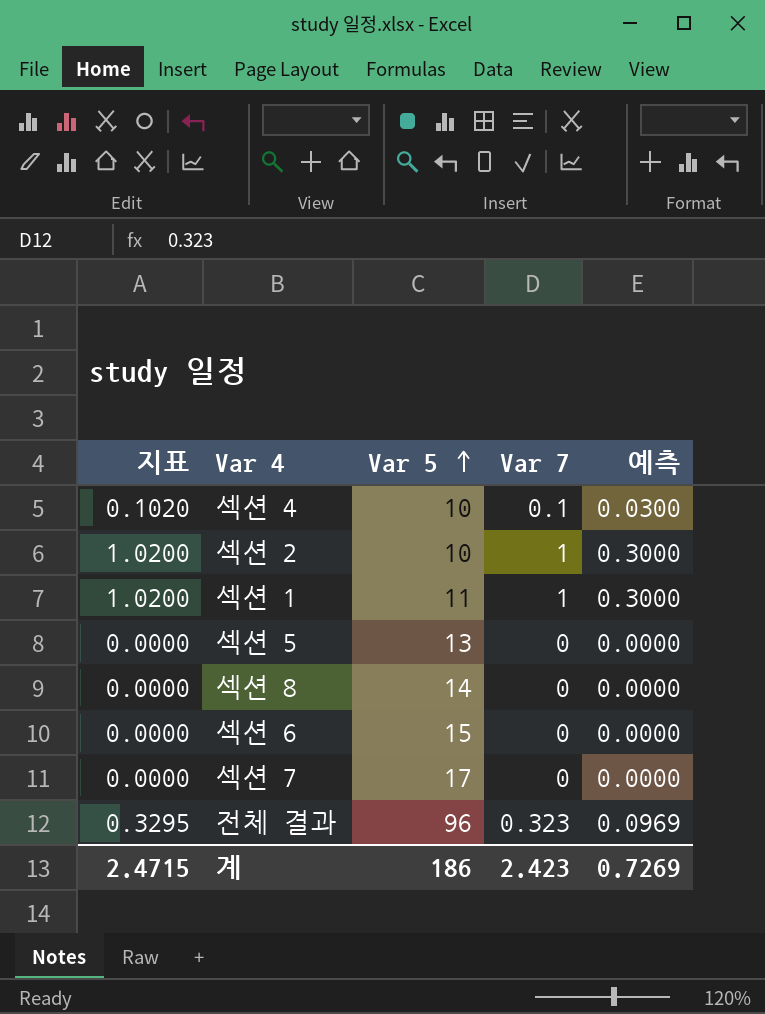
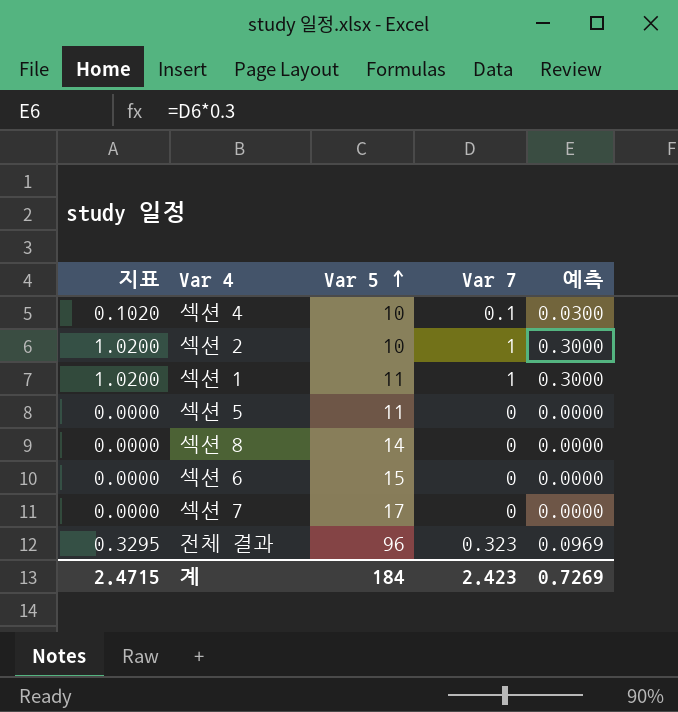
섹션 5 | Var 5: 13 -> 11
계 | Var 5: 186 -> 184

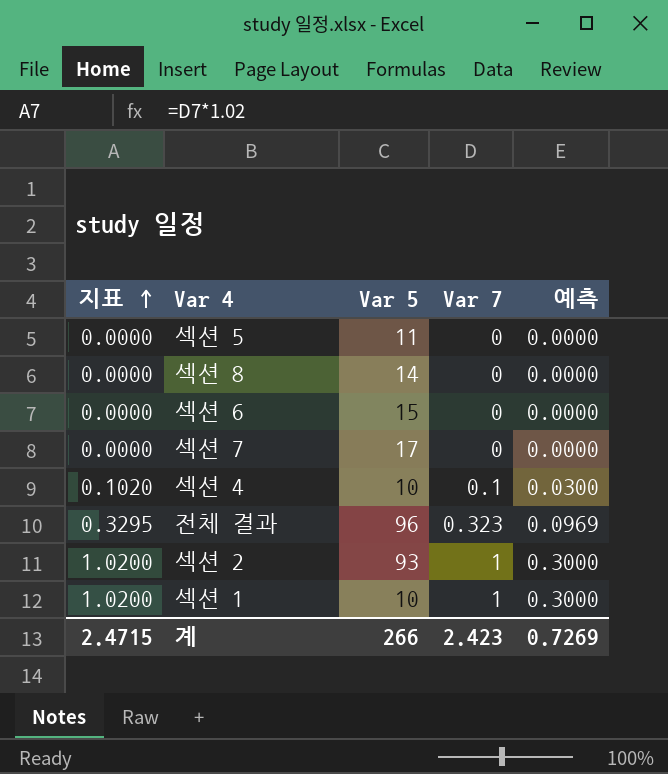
row order: Var 5 ascending -> 지표 ascending
섹션 2 | Var 5: 10 -> 93
섹션 1 | Var 5: 11 -> 10
계 | Var 5: 184 -> 266

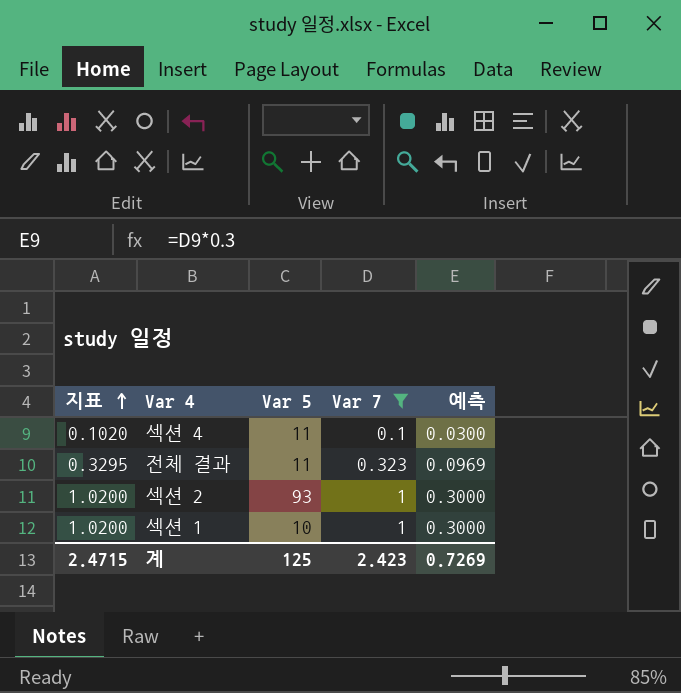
filter: none -> Var 7 != 0
섹션 4 | Var 5: 10 -> 11
전체 결과 | Var 5: 96 -> 11
계 | Var 5: 266 -> 125

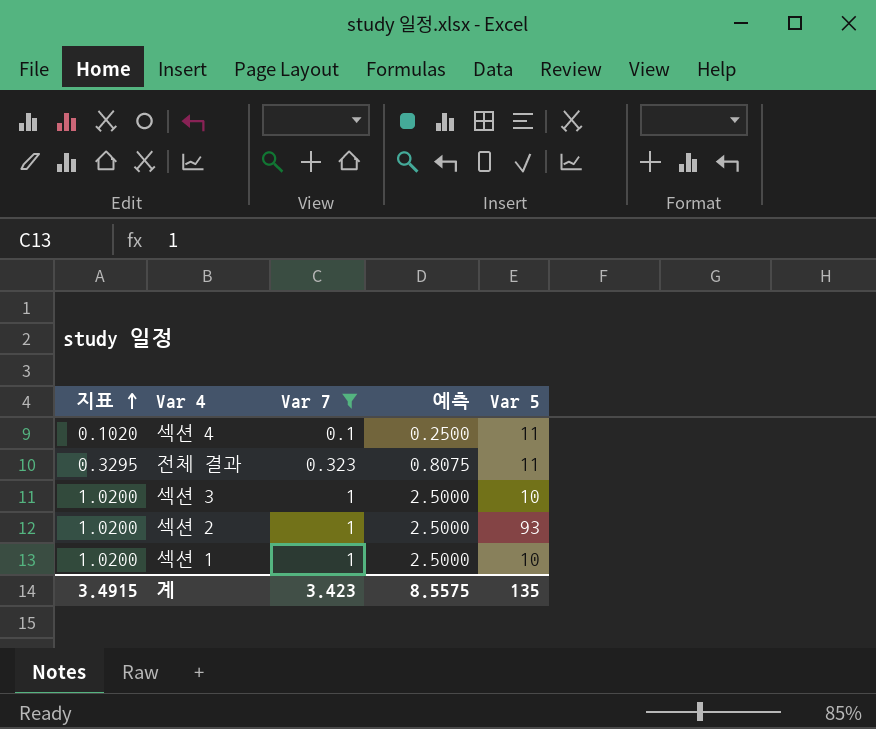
column 예측 | formula: [Var 7] * 0.3 -> [Var 7] * 2.5
column Var 5 | position: 3 -> 5
row 섹션 3: none -> 1.0200 | 1 | 2.5000 | 10
계 | 지표: 2.4715 -> 3.4915
계 | Var 7: 2.423 -> 3.423
계 | 예측: 0.7269 -> 8.5575
계 | Var 5: 125 -> 135

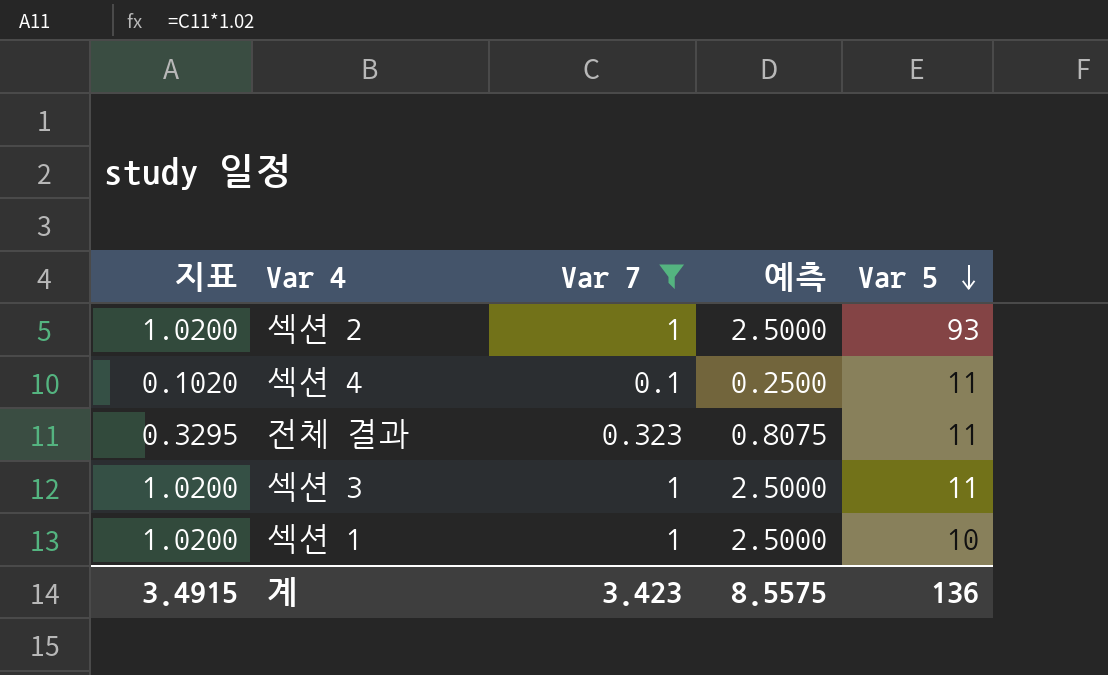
row order: 지표 ascending -> Var 5 descending
섹션 3 | Var 5: 10 -> 11
계 | Var 5: 135 -> 136

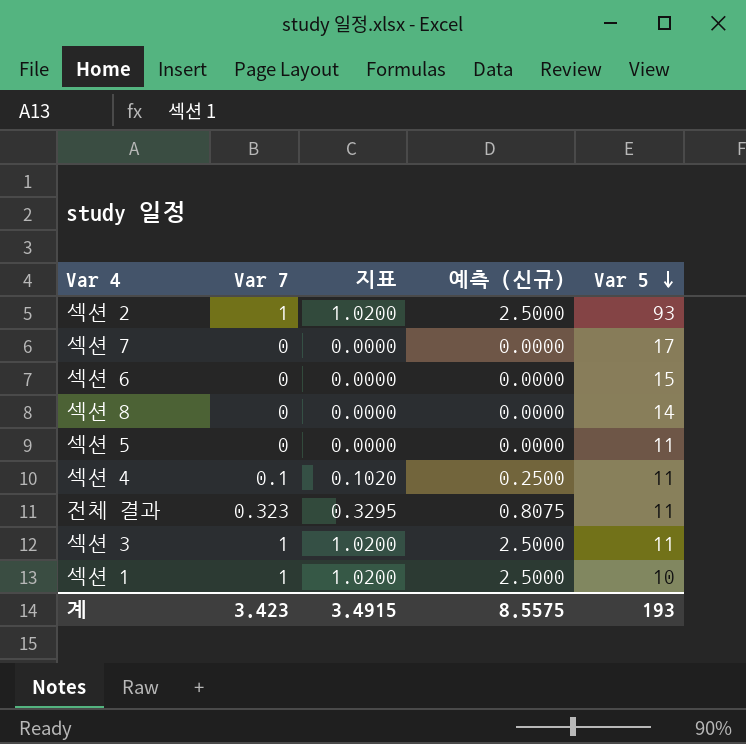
filter: Var 7 != 0 -> none
column 지표 | position: 1 -> 3
column name: 예측 -> 예측 (신규)
계 | Var 5: 136 -> 193

